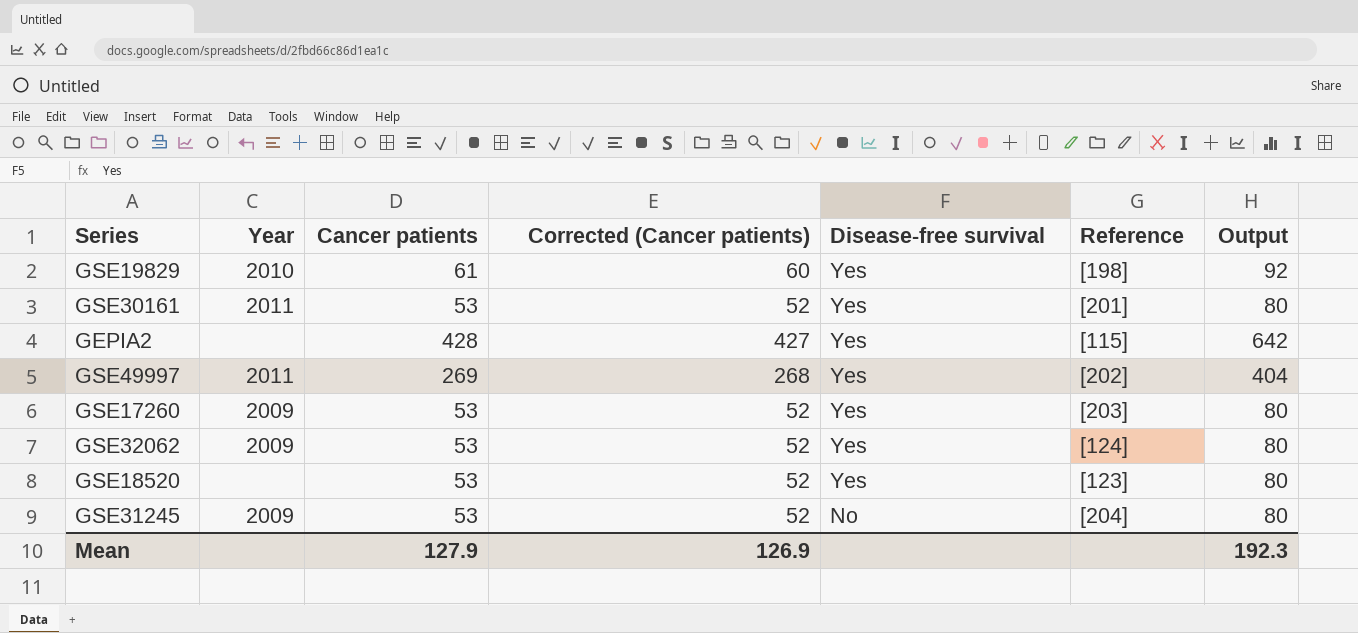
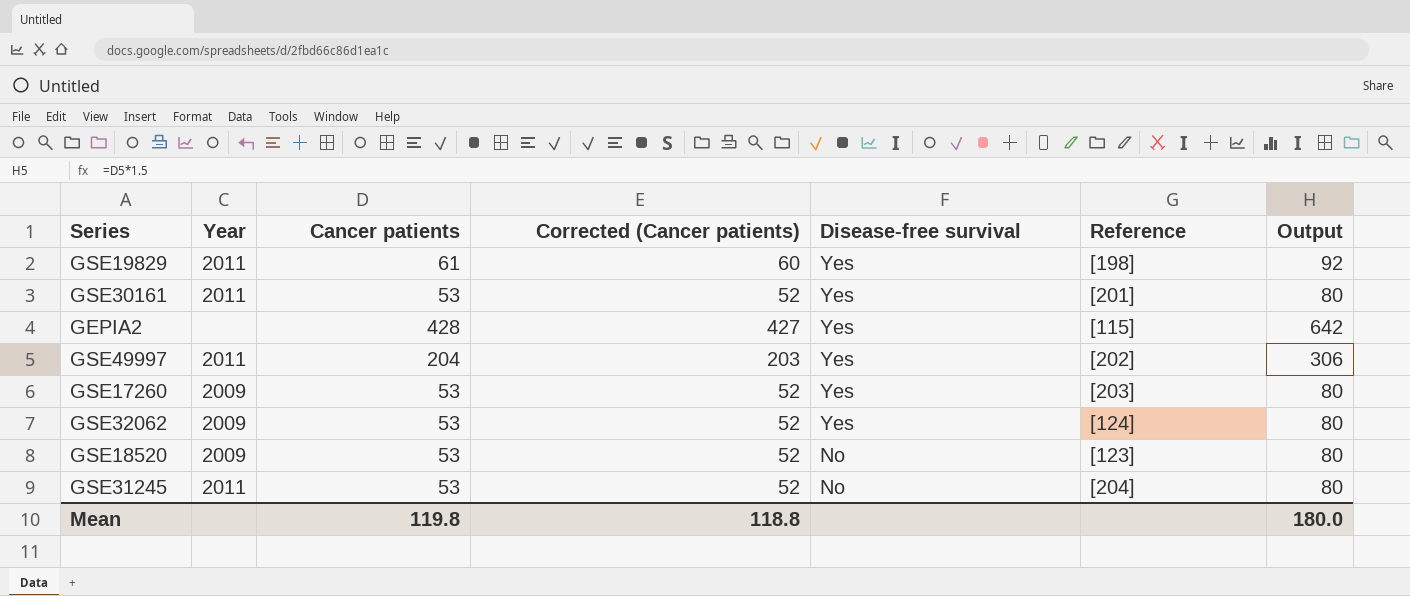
GSE19829 | Year: 2010 -> 2011
GSE49997 | Cancer patients: 269 -> 204
GSE49997 | Corrected (Cancer patients): 268 -> 203
GSE49997 | Output: 404 -> 306
GSE18520 | Year: none -> 2009
GSE18520 | Disease-free survival: Yes -> No
GSE31245 | Year: 2009 -> 2011
Mean | Cancer patients: 127.9 -> 119.8
Mean | Corrected (Cancer patients): 126.9 -> 118.8
Mean | Output: 192.3 -> 180.0

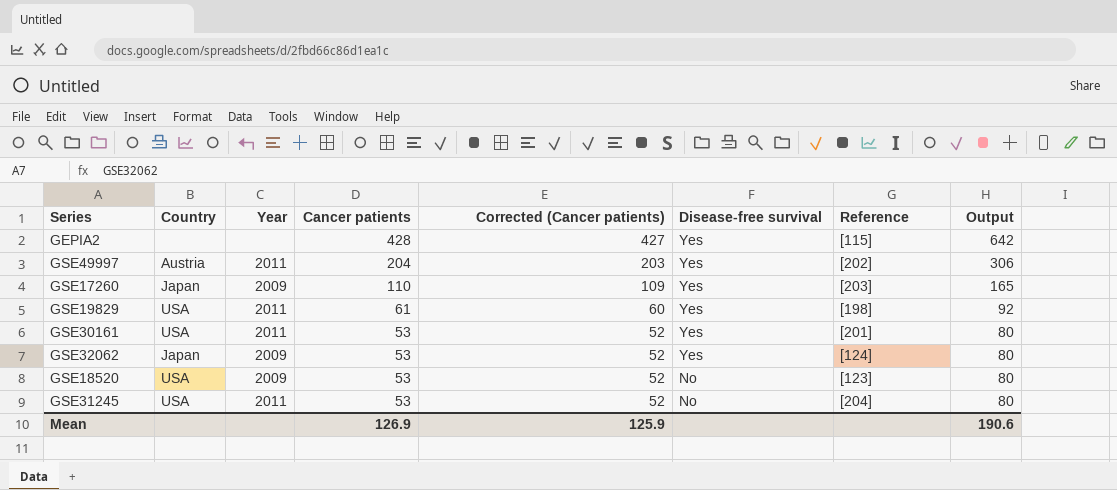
row order: Disease-free survival descending -> Cancer patients descending
column Country | position: none -> 2
GSE17260 | Cancer patients: 53 -> 110
GSE17260 | Corrected (Cancer patients): 52 -> 109
GSE17260 | Output: 80 -> 165
Mean | Cancer patients: 119.8 -> 126.9
Mean | Corrected (Cancer patients): 118.8 -> 125.9
Mean | Output: 180.0 -> 190.6

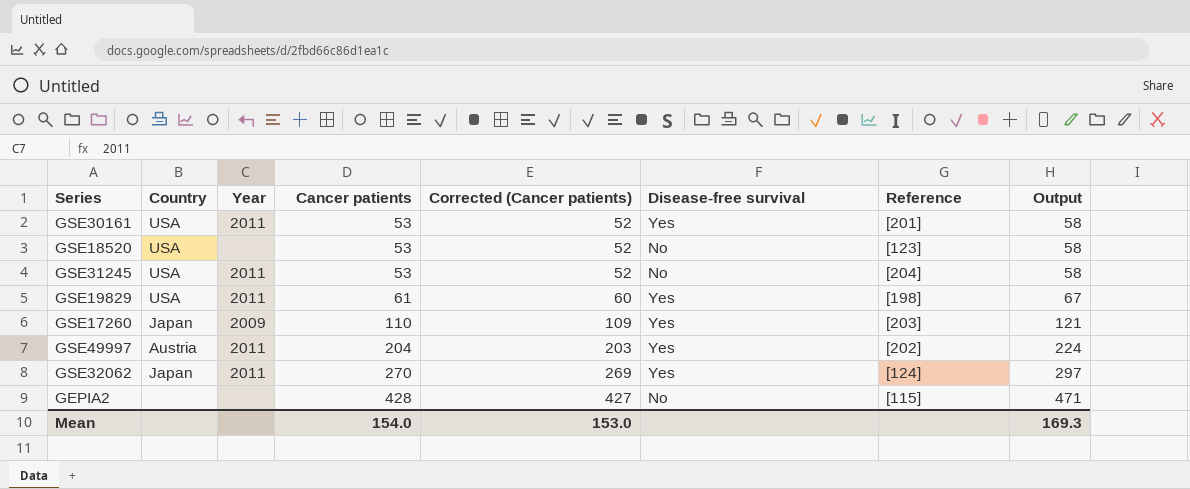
row order: Cancer patients descending -> Cancer patients ascending
column Output | formula: [Cancer patients] * 1.5 -> [Cancer patients] * 1.1
GSE18520 | Year: 2009 -> none
GSE32062 | Year: 2009 -> 2011
GSE32062 | Cancer patients: 53 -> 270
GSE32062 | Corrected (Cancer patients): 52 -> 269
GEPIA2 | Disease-free survival: Yes -> No
Mean | Cancer patients: 126.9 -> 154.0
Mean | Corrected (Cancer patients): 125.9 -> 153.0
Mean | Output: 190.6 -> 169.3

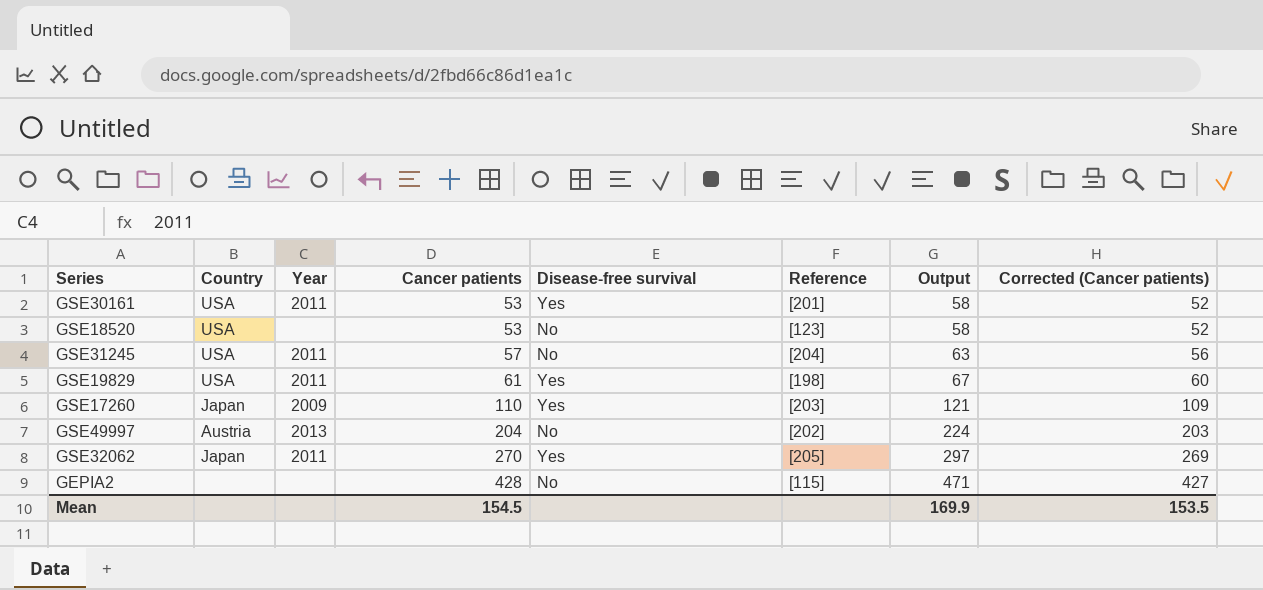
column Corrected (Cancer patients) | position: 5 -> 8
GSE31245 | Cancer patients: 53 -> 57
GSE31245 | Output: 58 -> 63
GSE31245 | Corrected (Cancer patients): 52 -> 56
GSE49997 | Year: 2011 -> 2013
GSE49997 | Disease-free survival: Yes -> No
GSE32062 | Reference: [124] -> [205]
Mean | Cancer patients: 154.0 -> 154.5
Mean | Output: 169.3 -> 169.9
Mean | Corrected (Cancer patients): 153.0 -> 153.5

